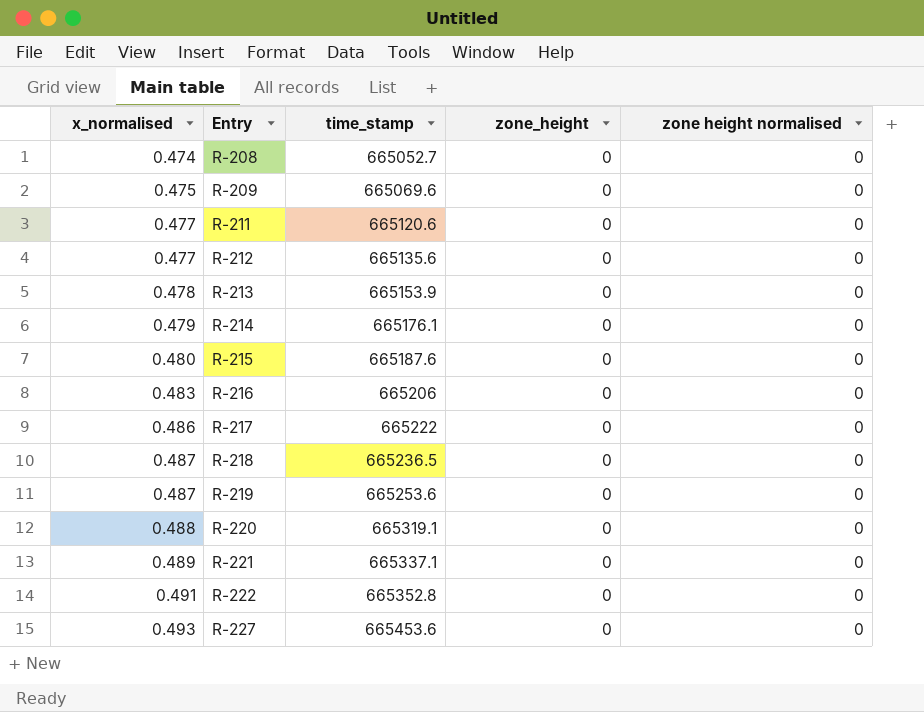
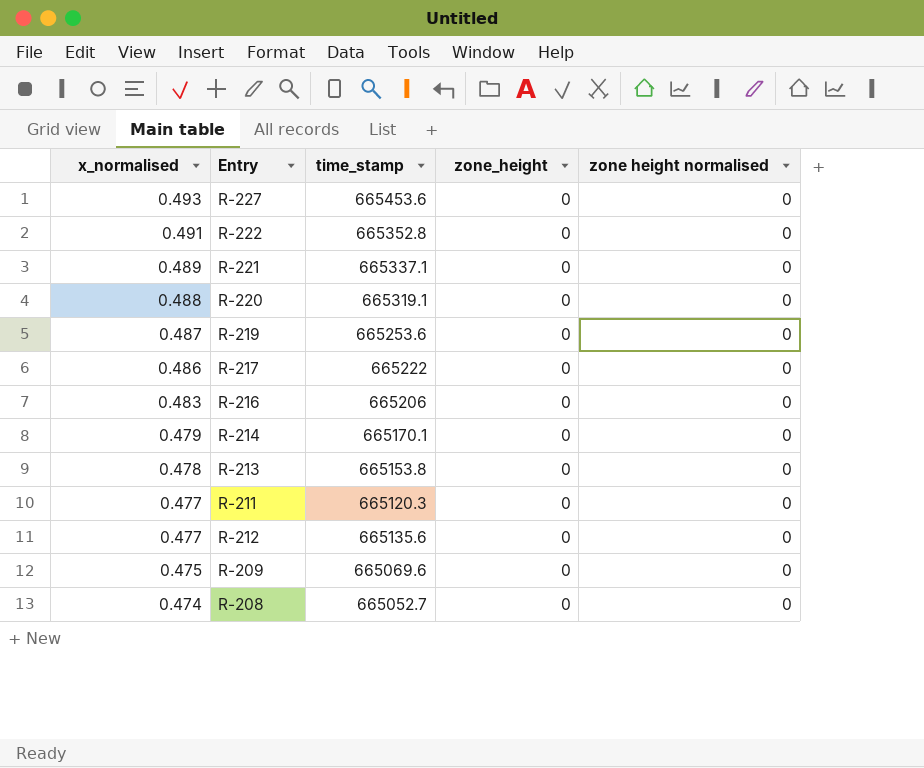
row order: x_normalised ascending -> x_normalised descending
row R-215: 0.480 | 665187.6 | 0 | 0 -> none
row R-218: 0.487 | 665236.5 | 0 | 0 -> none
R-214 | time_stamp: 665176.1 -> 665170.1
R-213 | time_stamp: 665153.9 -> 665153.8
R-211 | time_stamp: 665120.6 -> 665120.3

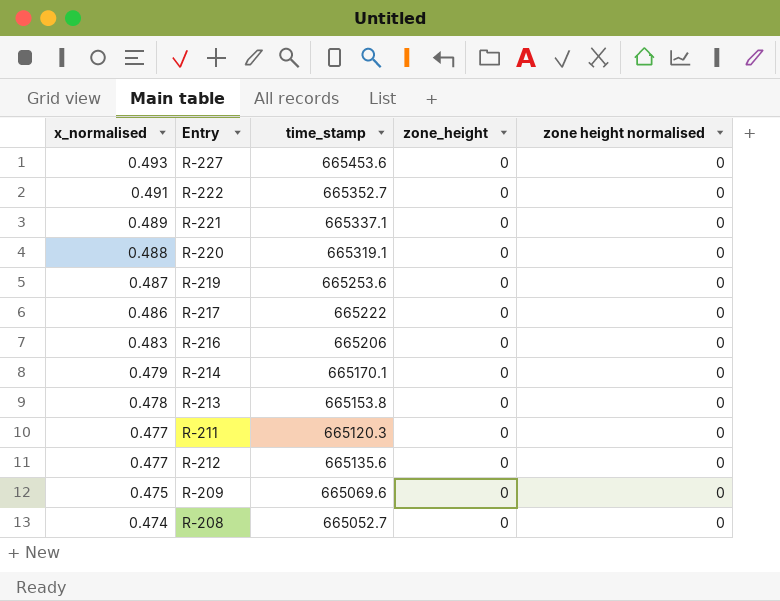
R-222 | time_stamp: 665352.8 -> 665352.7

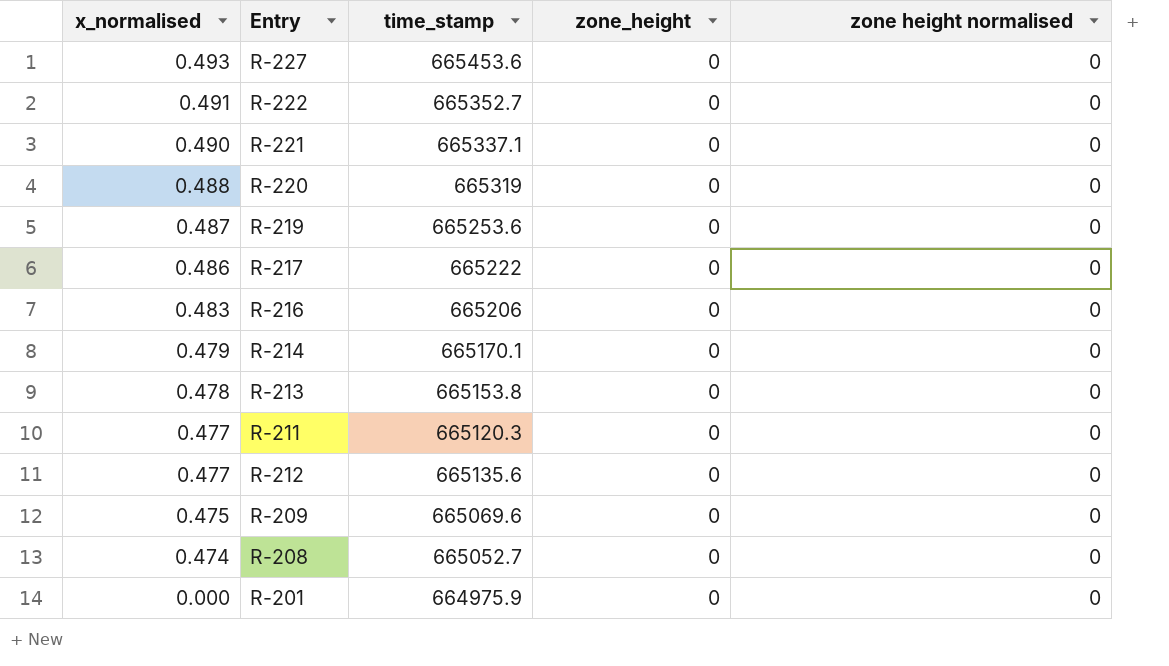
R-221 | x_normalised: 0.489 -> 0.490
R-220 | time_stamp: 665319.1 -> 665319
row R-201: none -> 0.000 | 664975.9 | 0 | 0

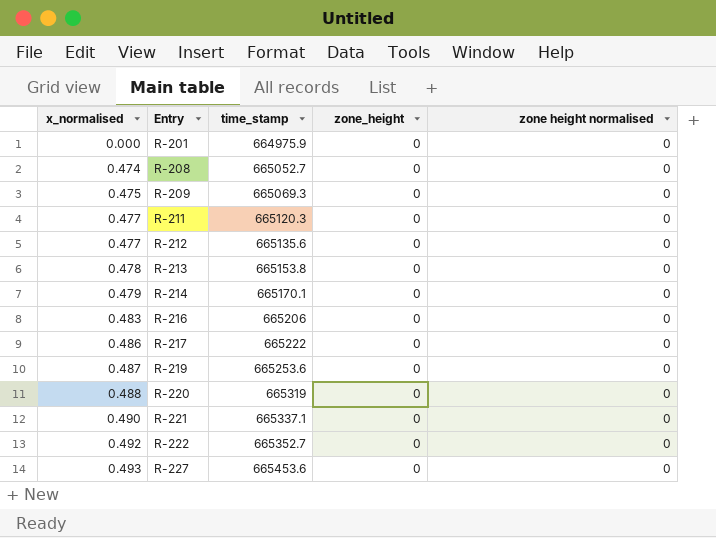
row order: x_normalised descending -> x_normalised ascending
R-209 | time_stamp: 665069.6 -> 665069.3
R-222 | x_normalised: 0.491 -> 0.492

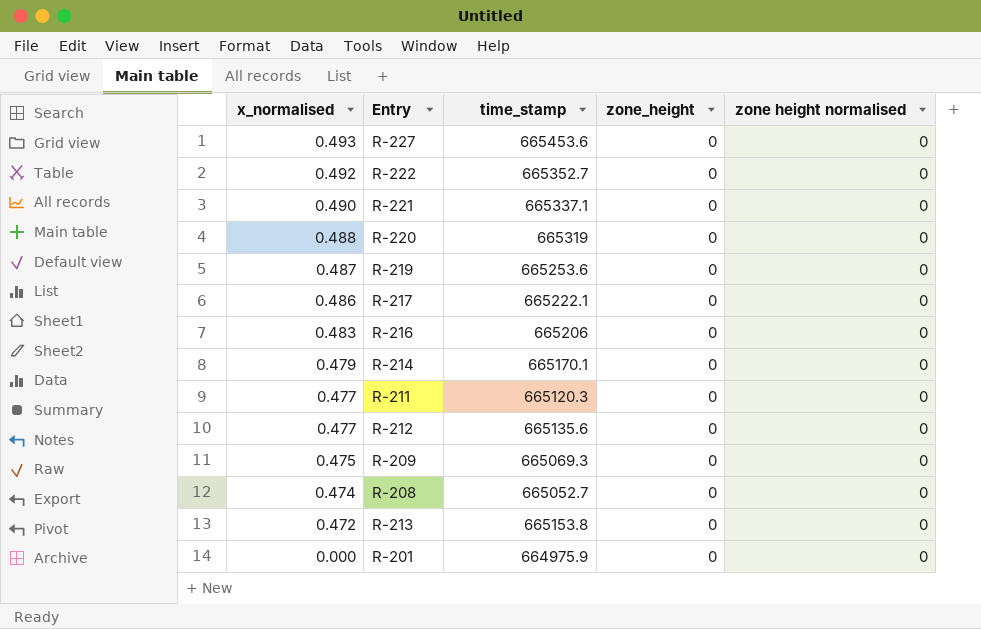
row order: x_normalised ascending -> x_normalised descending
R-217 | time_stamp: 665222 -> 665222.1
R-213 | x_normalised: 0.478 -> 0.472

